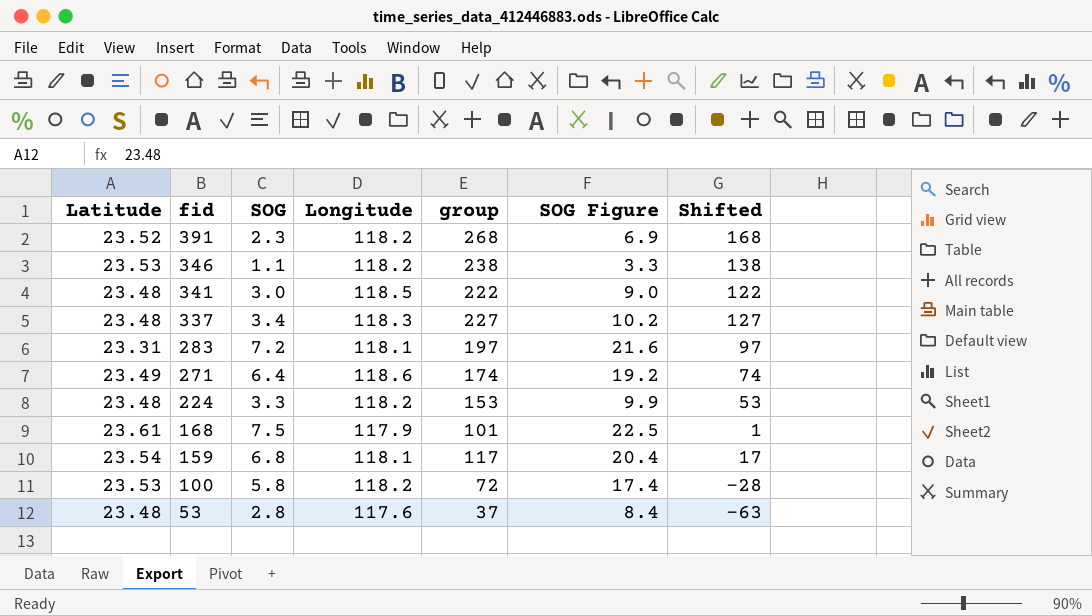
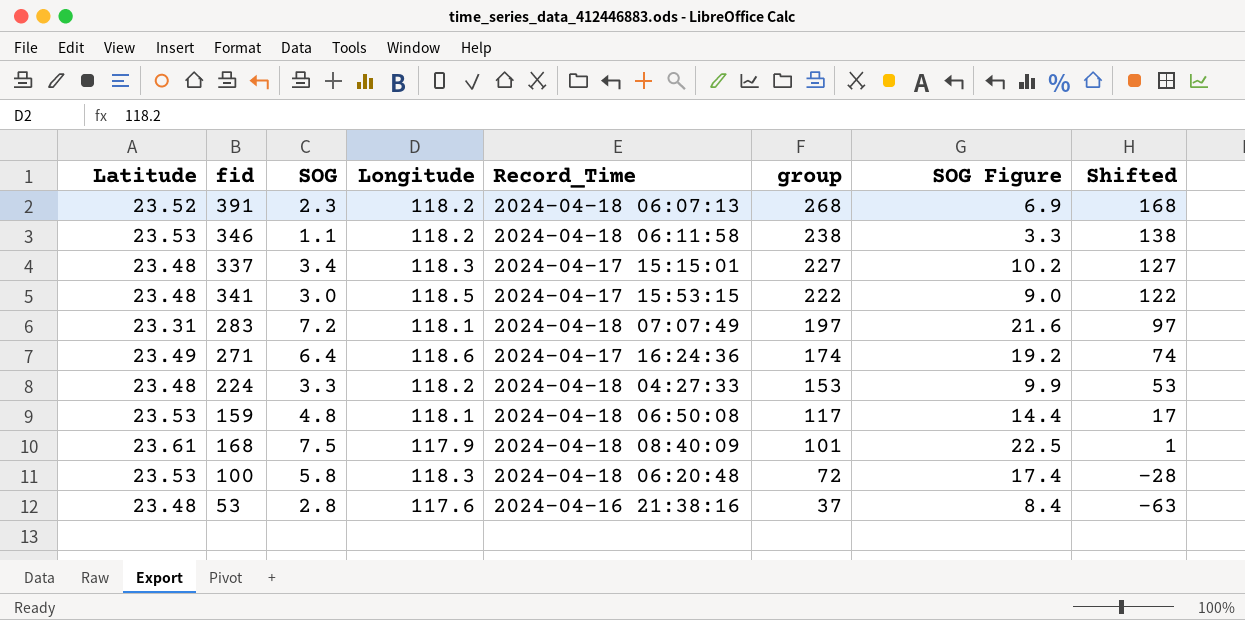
row order: fid descending -> group descending
column Record_Time | position: none -> 5
159 | Latitude: 23.54 -> 23.53
159 | SOG: 6.8 -> 4.8
159 | SOG Figure: 20.4 -> 14.4
100 | Longitude: 118.2 -> 118.3

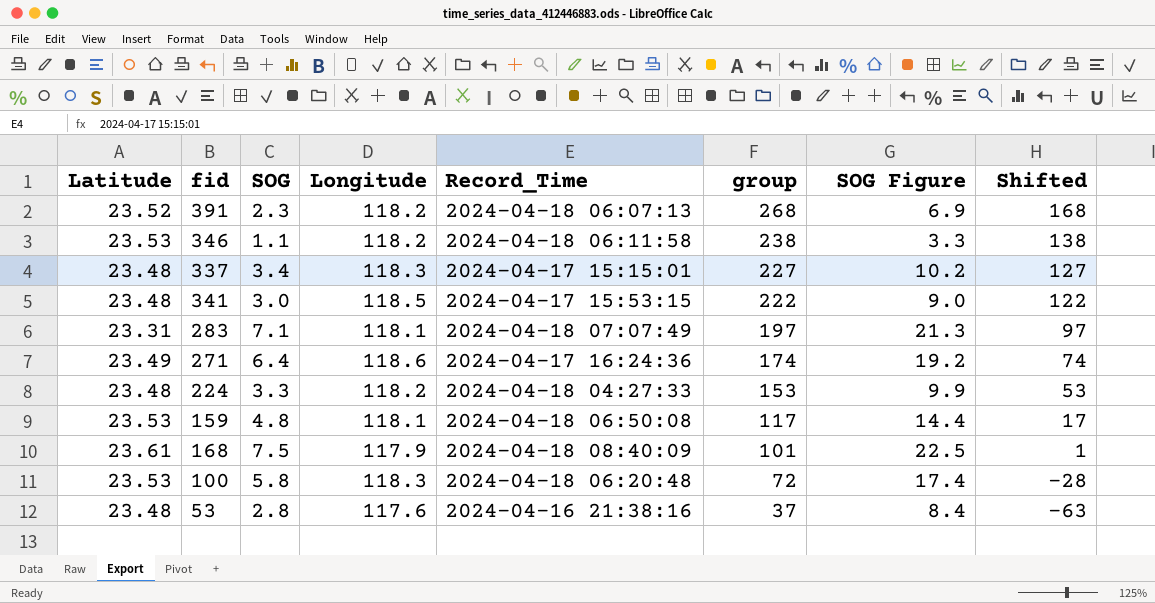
283 | SOG: 7.2 -> 7.1
283 | SOG Figure: 21.6 -> 21.3

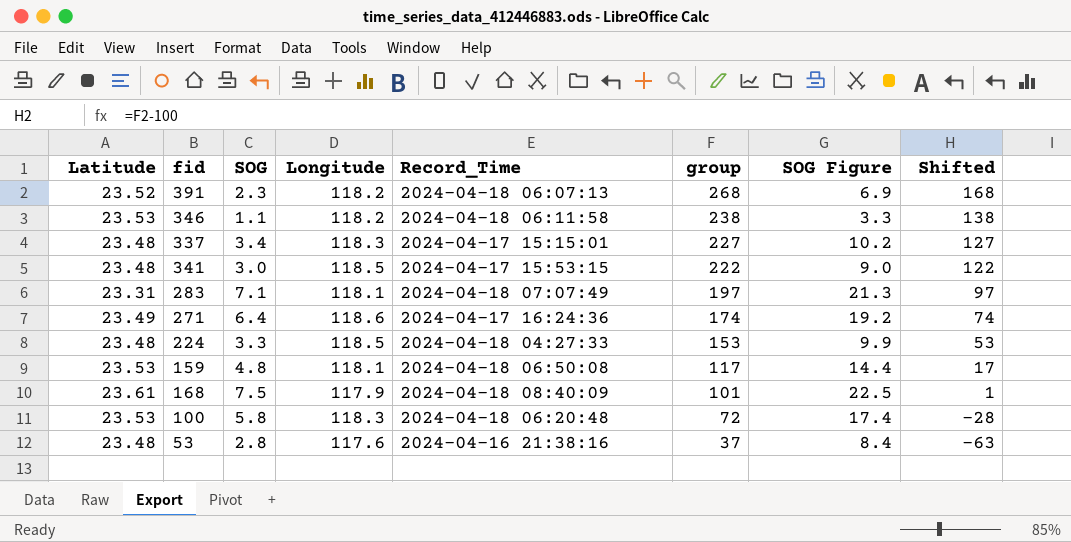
224 | Longitude: 118.2 -> 118.5

